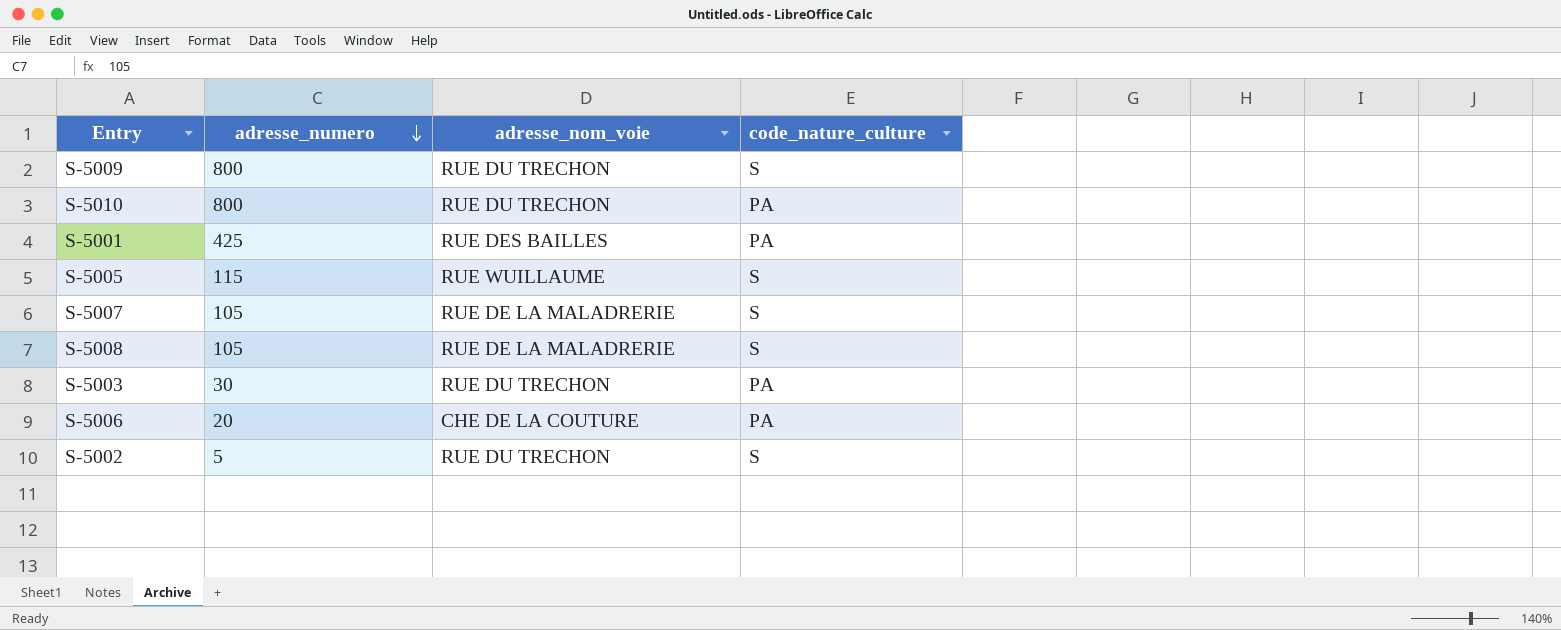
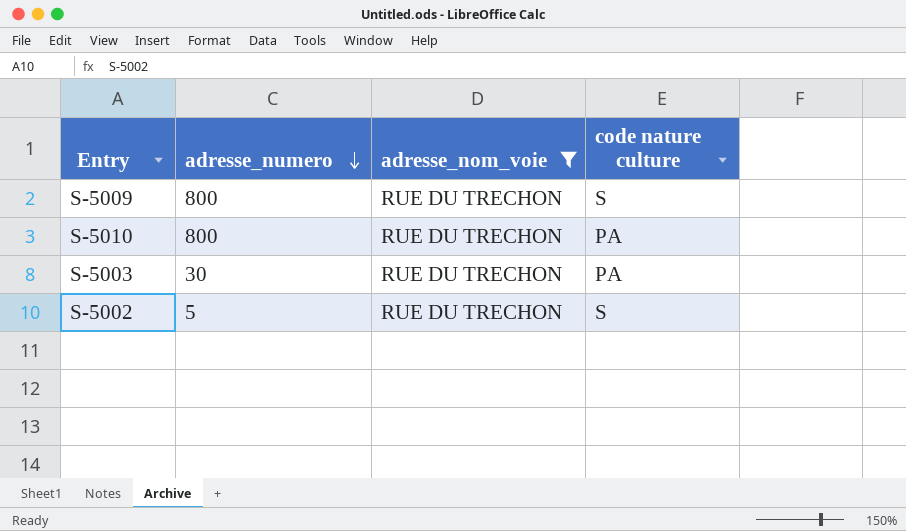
filter: none -> adresse_nom_voie = RUE DU TRECHON
column name: code_nature_culture -> code nature culture

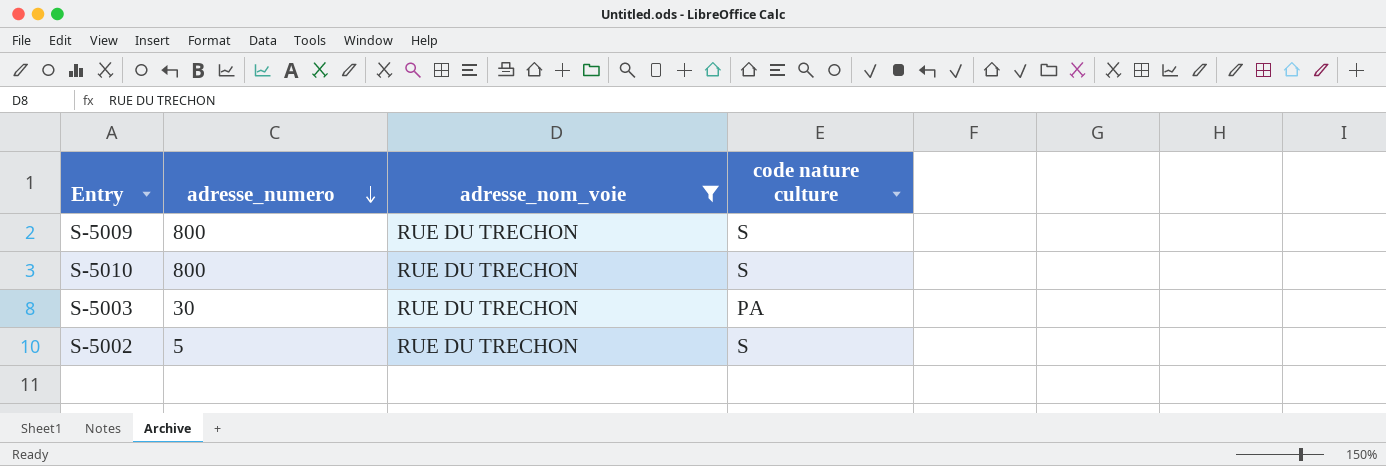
S-5010 | code nature culture: PA -> S

